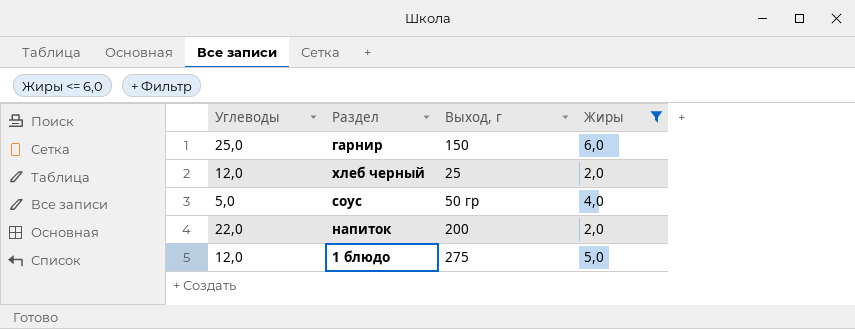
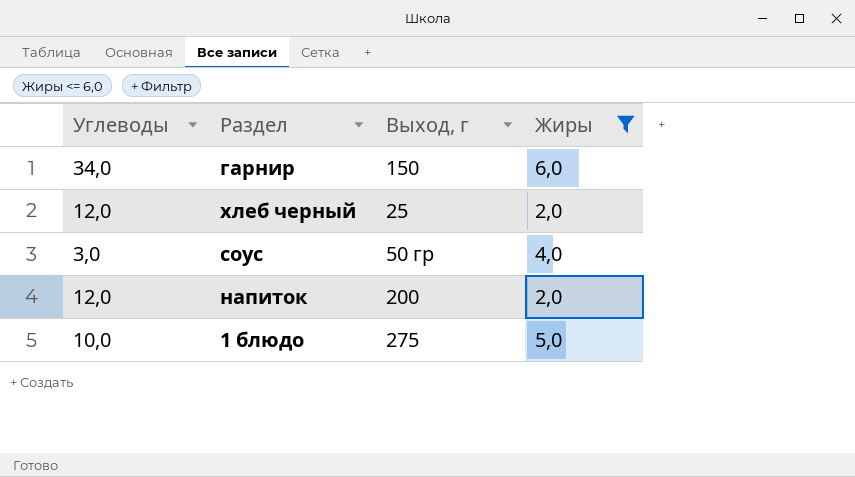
гарнир | Углеводы: 25,0 -> 34,0
соус | Углеводы: 5,0 -> 3,0
напиток | Углеводы: 22,0 -> 12,0
1 блюдо | Углеводы: 12,0 -> 10,0

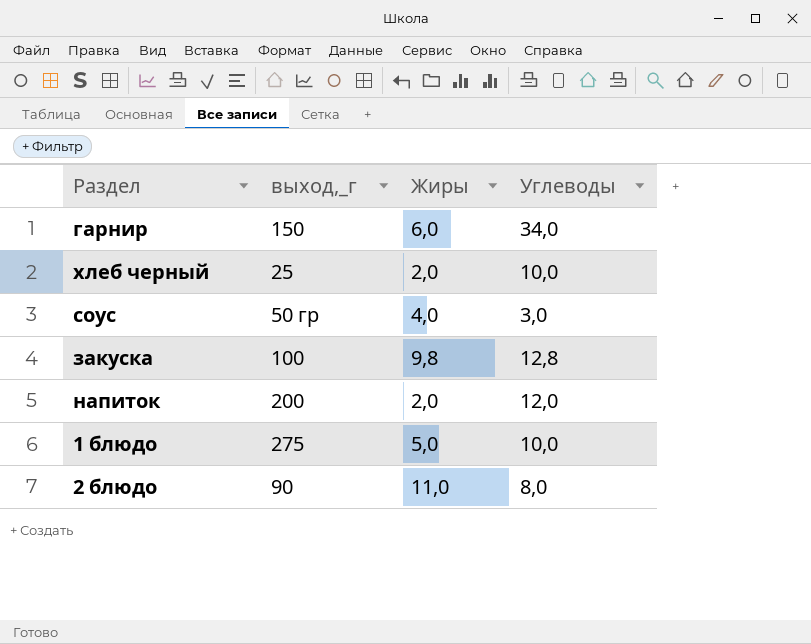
filter: Жиры <= 6,0 -> none
column name: Выход, г -> выход,_г
column Углеводы | position: 1 -> 4
хлеб черный | Углеводы: 12,0 -> 10,0

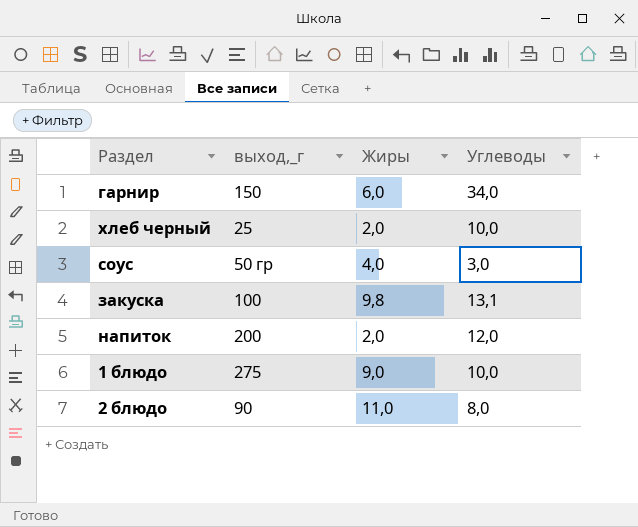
закуска | Углеводы: 12,8 -> 13,1
1 блюдо | Жиры: 5,0 -> 9,0

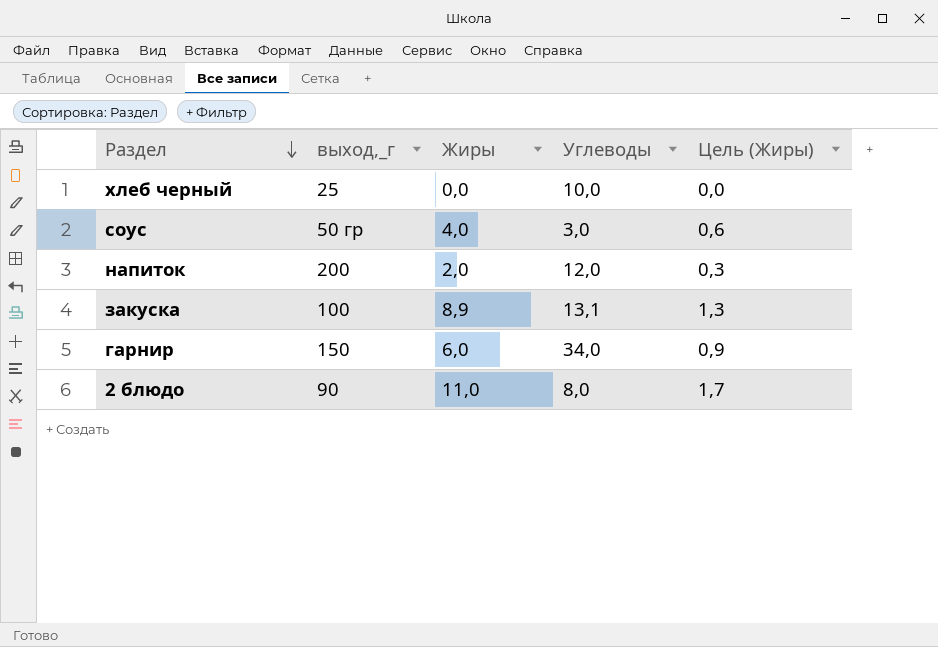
row order: none -> Раздел descending
column Цель (Жиры) | formula: none -> [Жиры] * 0,15
row 1 блюдо: 275 | 9,0 | 10,0 -> none
хлеб черный | Жиры: 2,0 -> 0,0
закуска | Жиры: 9,8 -> 8,9

